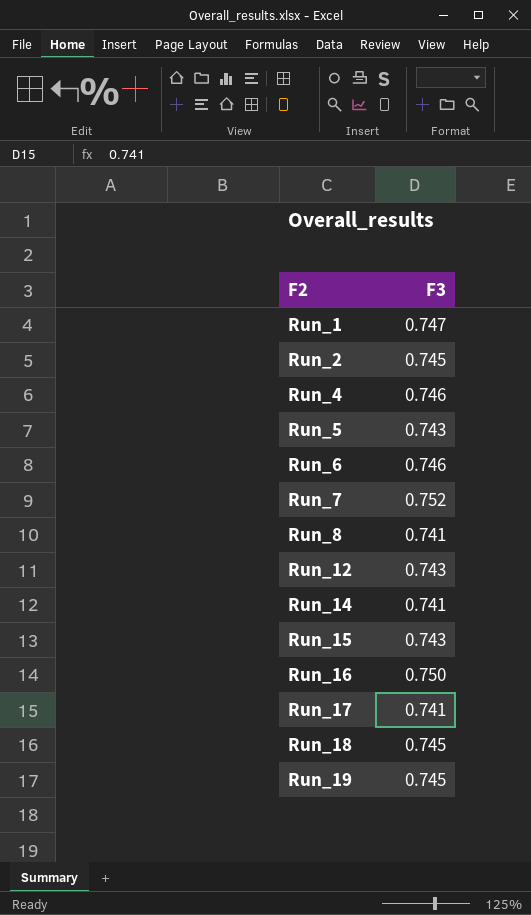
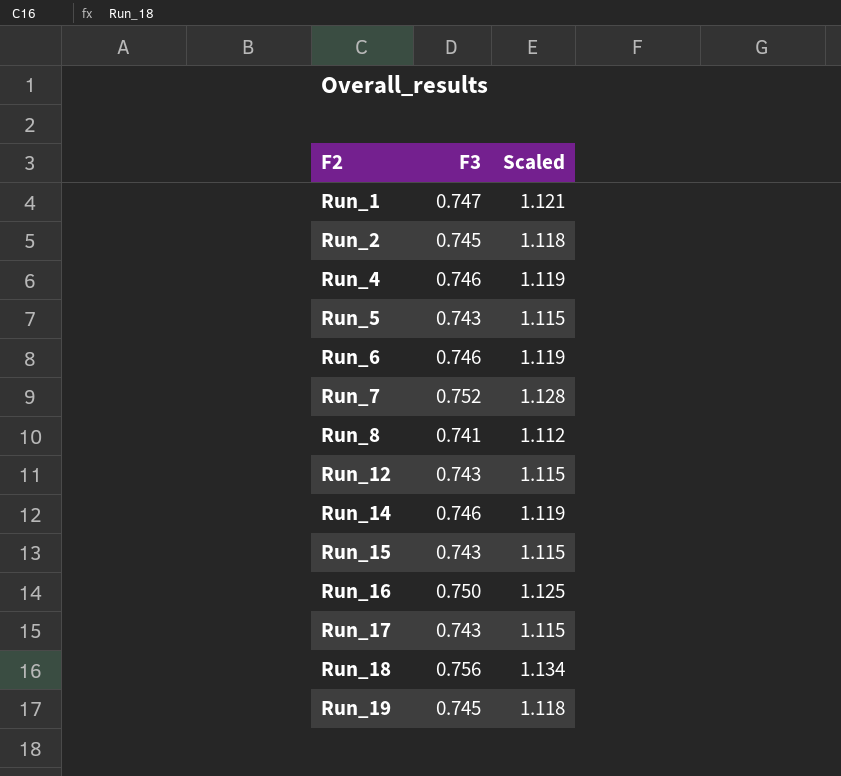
column Scaled | formula: none -> [F3] * 1.5
Run_14 | F3: 0.741 -> 0.746
Run_17 | F3: 0.741 -> 0.743
Run_18 | F3: 0.745 -> 0.756

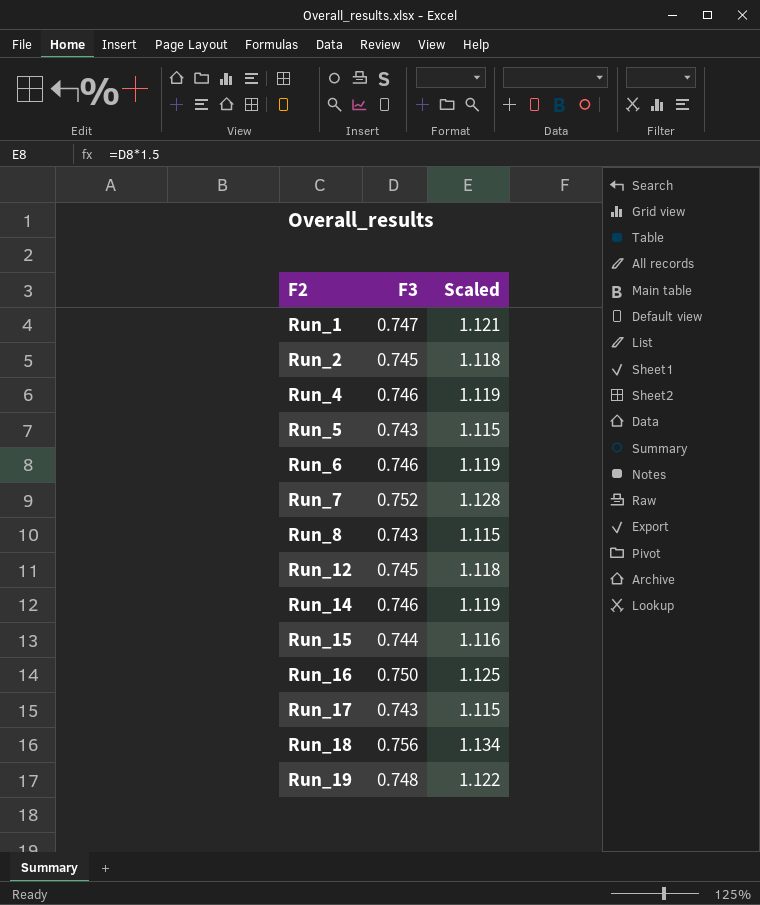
Run_8 | F3: 0.741 -> 0.743
Run_8 | Scaled: 1.112 -> 1.115
Run_12 | F3: 0.743 -> 0.745
Run_12 | Scaled: 1.115 -> 1.118
Run_15 | F3: 0.743 -> 0.744
Run_15 | Scaled: 1.115 -> 1.116
Run_19 | F3: 0.745 -> 0.748
Run_19 | Scaled: 1.118 -> 1.122

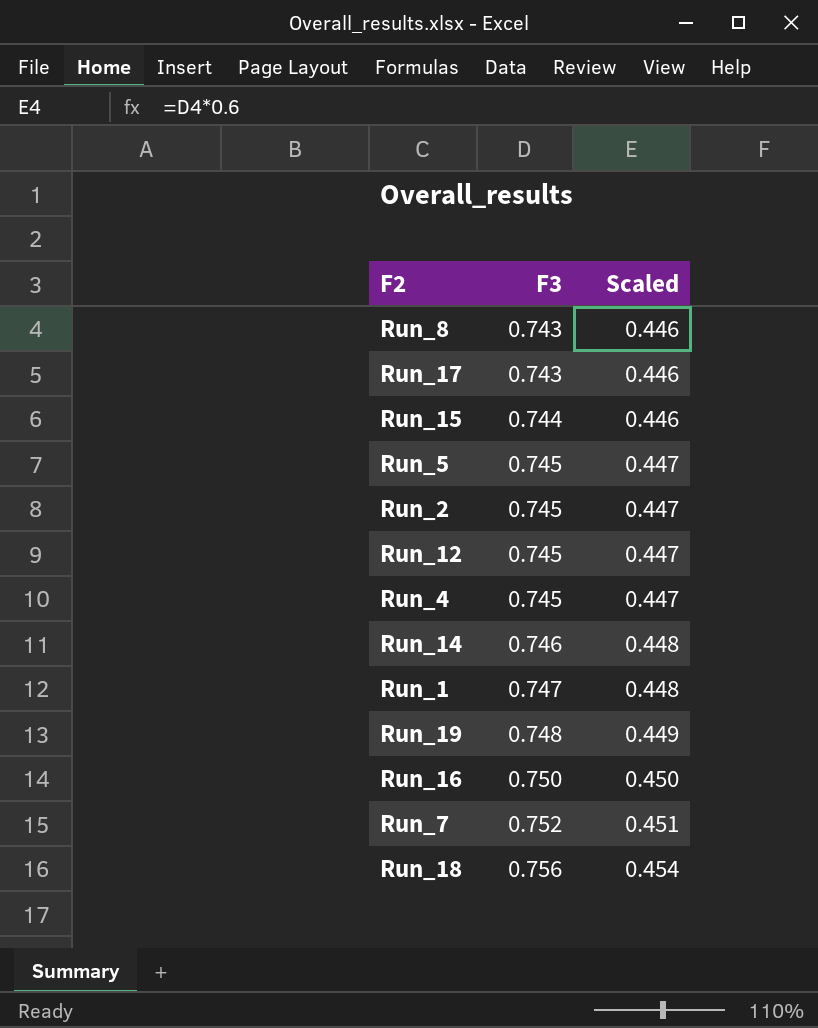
row order: F2 ascending -> F3 ascending
column Scaled | formula: [F3] * 1.5 -> [F3] * 0.6
row Run_6: 0.746 | 1.119 -> none
Run_5 | F3: 0.743 -> 0.745
Run_4 | F3: 0.746 -> 0.745

